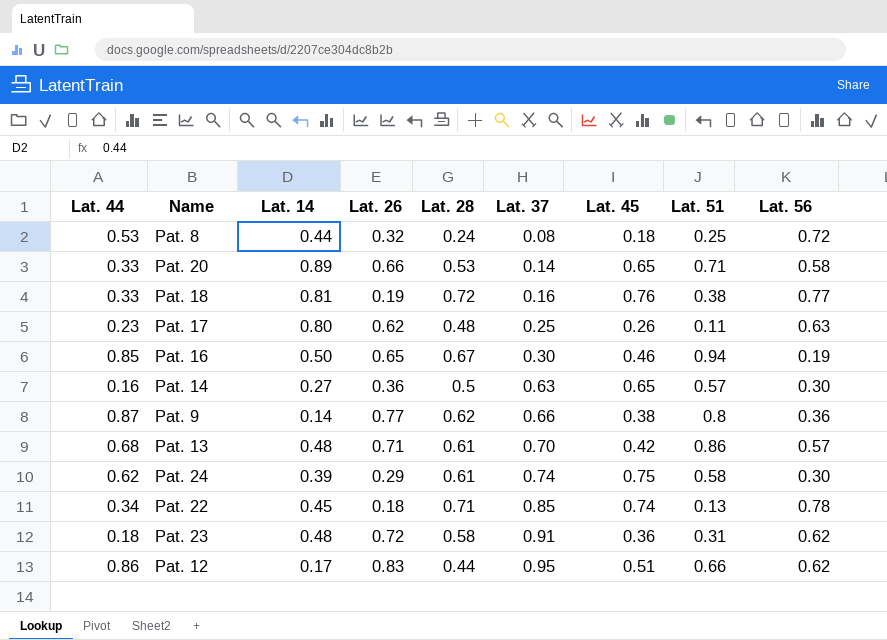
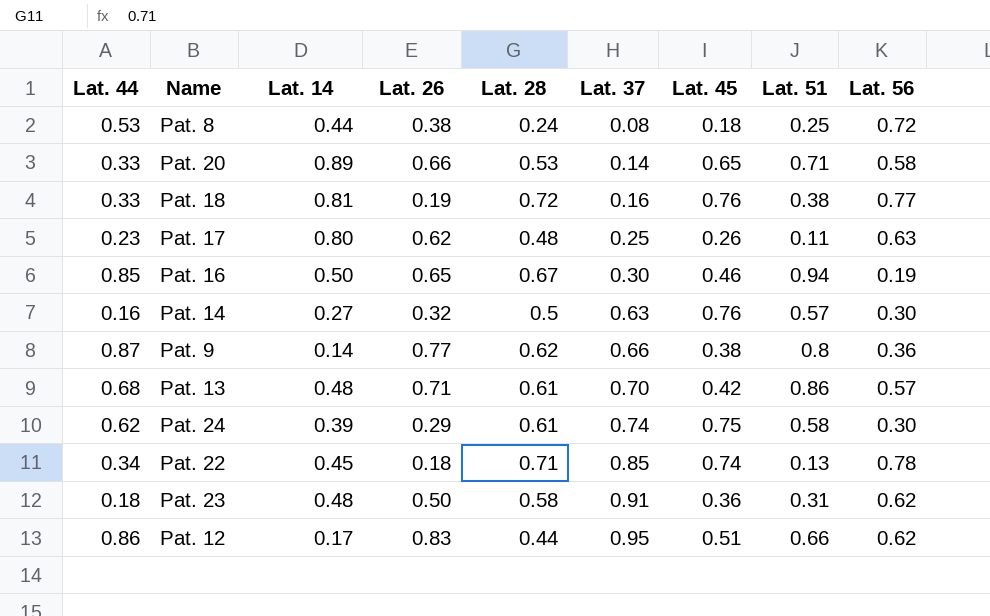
Pat. 8 | Lat. 26: 0.32 -> 0.38
Pat. 14 | Lat. 26: 0.36 -> 0.32
Pat. 14 | Lat. 45: 0.65 -> 0.76
Pat. 23 | Lat. 26: 0.72 -> 0.50

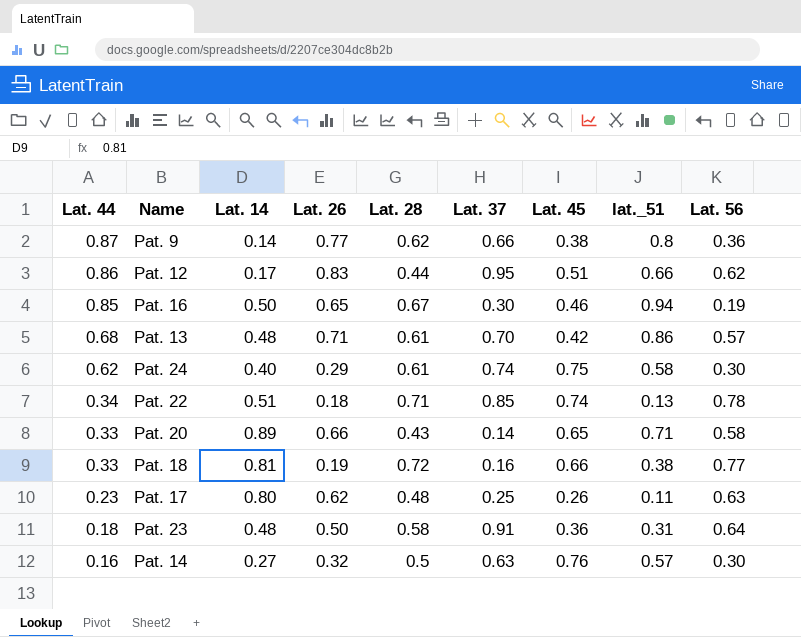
row order: Lat. 37 ascending -> Lat. 44 descending
column name: Lat. 51 -> lat._51
row Pat. 8: 0.53 | 0.44 | 0.38 | 0.24 | 0.08 | 0.18 | 0.25 | 0.72 -> none
Pat. 24 | Lat. 14: 0.39 -> 0.40
Pat. 22 | Lat. 14: 0.45 -> 0.51
Pat. 20 | Lat. 28: 0.53 -> 0.43
Pat. 18 | Lat. 45: 0.76 -> 0.66
Pat. 23 | Lat. 56: 0.62 -> 0.64

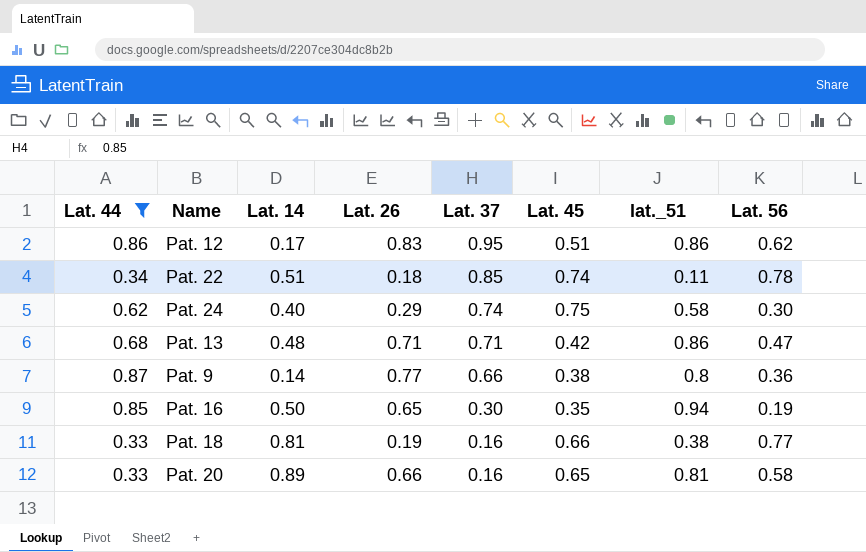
filter: none -> Lat. 44 >= 0.33
row order: Lat. 44 descending -> Lat. 37 descending
column Lat. 28 | position: 5 -> none
Pat. 12 | lat._51: 0.66 -> 0.86
Pat. 22 | lat._51: 0.13 -> 0.11
Pat. 13 | Lat. 37: 0.70 -> 0.71
Pat. 13 | Lat. 56: 0.57 -> 0.47
Pat. 16 | Lat. 45: 0.46 -> 0.35
Pat. 20 | Lat. 37: 0.14 -> 0.16
Pat. 20 | lat._51: 0.71 -> 0.81

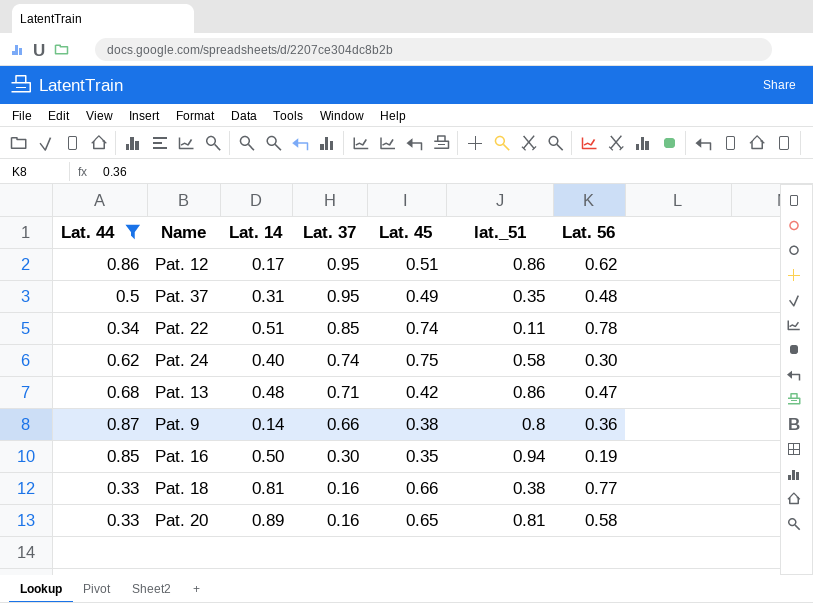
column Lat. 26 | position: 4 -> none
row Pat. 37: none -> 0.5 | 0.31 | 0.95 | 0.49 | 0.35 | 0.48

